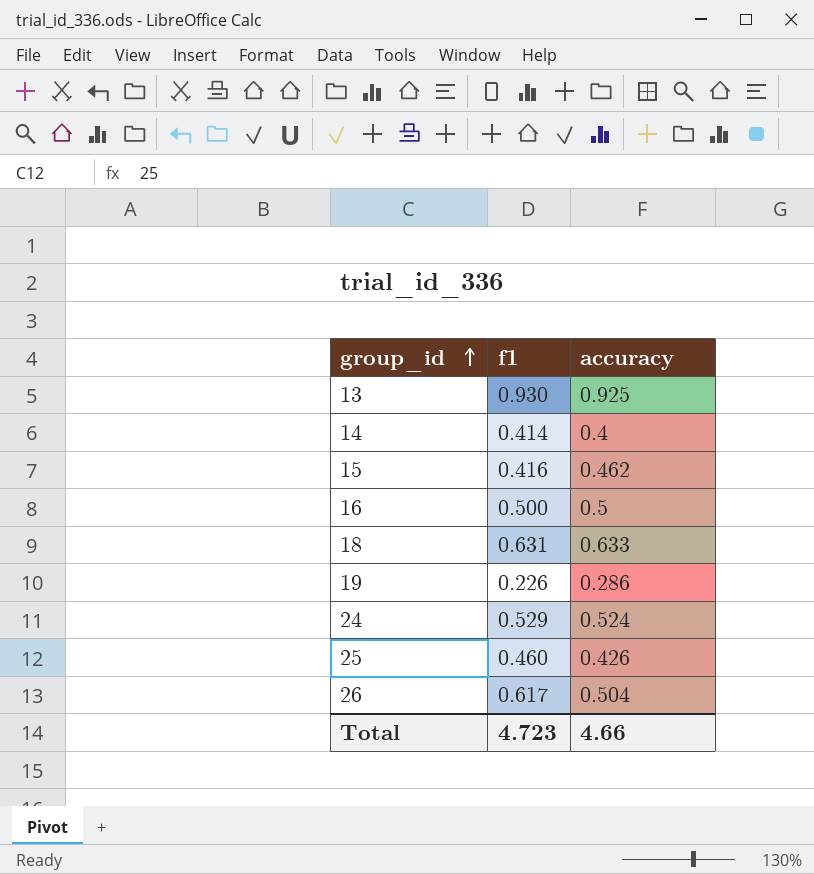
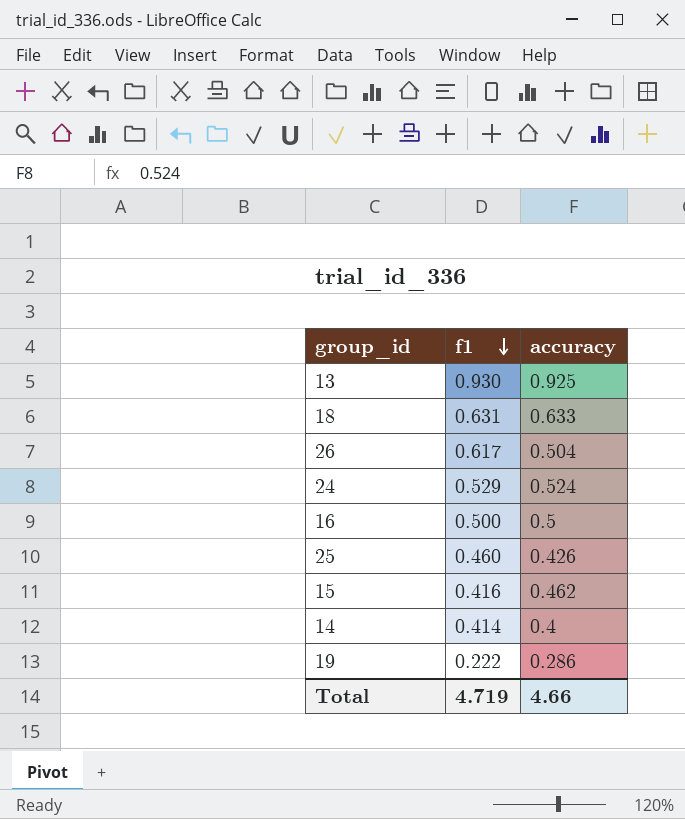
row order: group_id ascending -> f1 descending
19 | f1: 0.226 -> 0.222
Total | f1: 4.723 -> 4.719

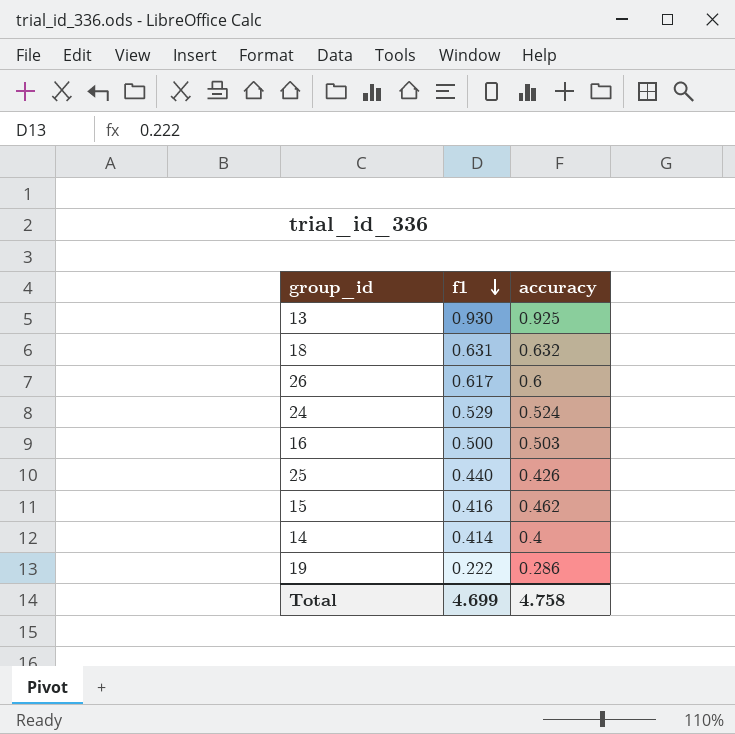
18 | accuracy: 0.633 -> 0.632
26 | accuracy: 0.504 -> 0.6
16 | accuracy: 0.5 -> 0.503
25 | f1: 0.460 -> 0.440
Total | f1: 4.719 -> 4.699
Total | accuracy: 4.66 -> 4.758

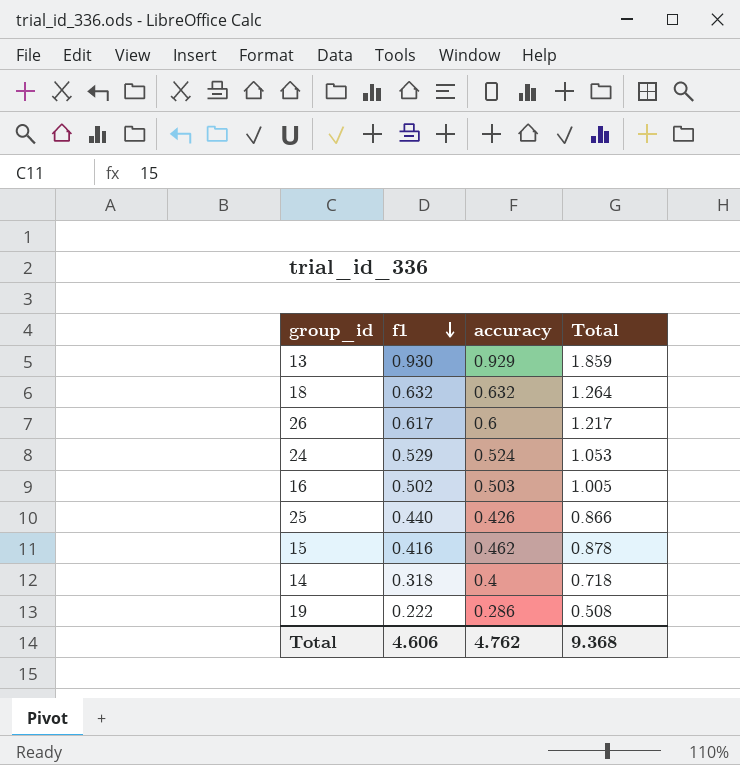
column Total | formula: none -> [f1] + [accuracy]
13 | accuracy: 0.925 -> 0.929
18 | f1: 0.631 -> 0.632
16 | f1: 0.500 -> 0.502
14 | f1: 0.414 -> 0.318
Total | f1: 4.699 -> 4.606
Total | accuracy: 4.758 -> 4.762

